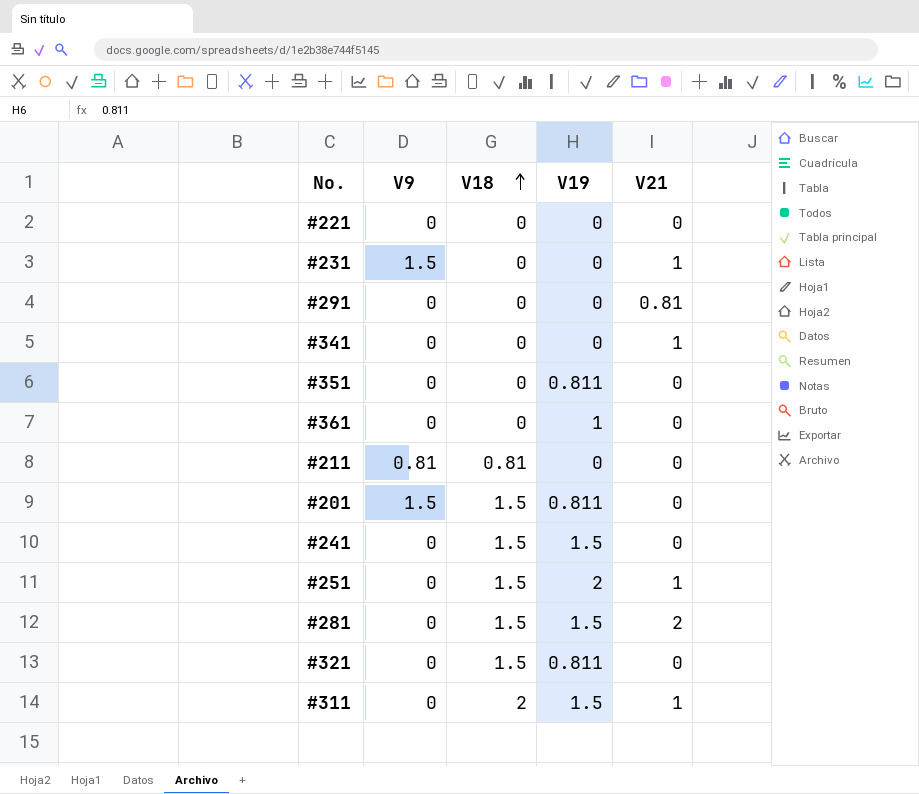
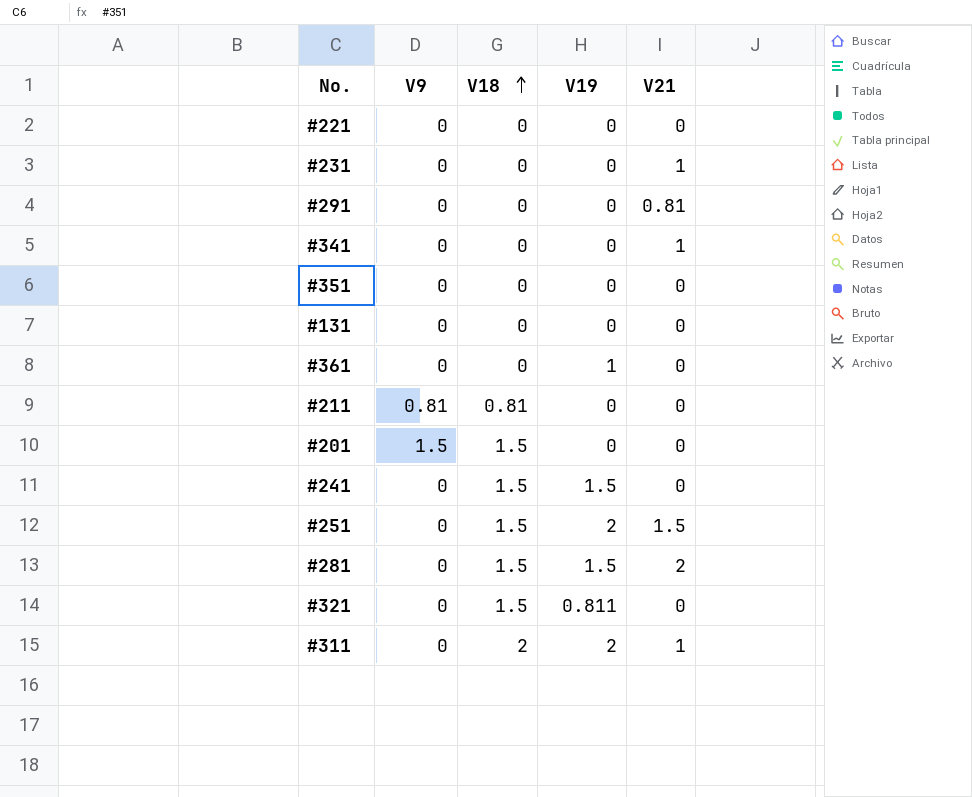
#231 | V9: 1.5 -> 0
#351 | V19: 0.811 -> 0
row #131: none -> 0 | 0 | 0 | 0
#201 | V19: 0.811 -> 0
#251 | V21: 1 -> 1.5
#311 | V19: 1.5 -> 2

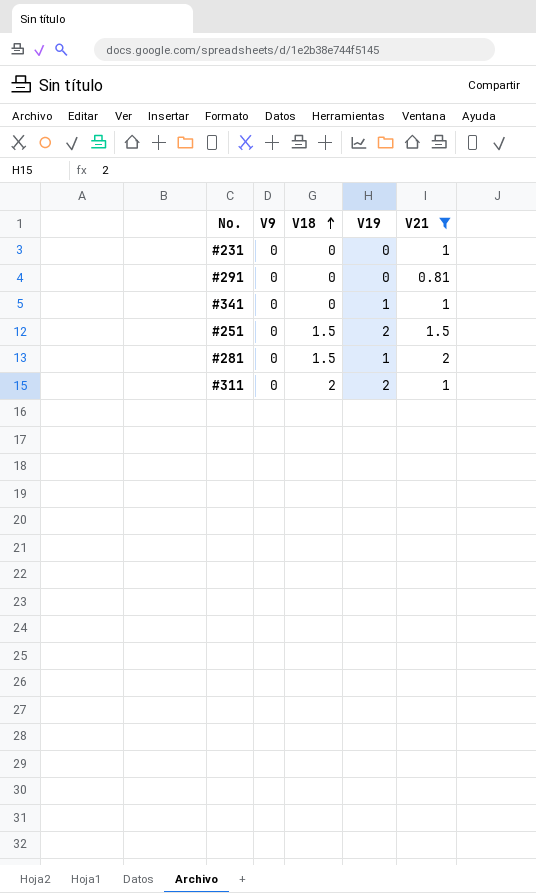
filter: none -> V21 != 0
#341 | V19: 0 -> 1
#281 | V19: 1.5 -> 1

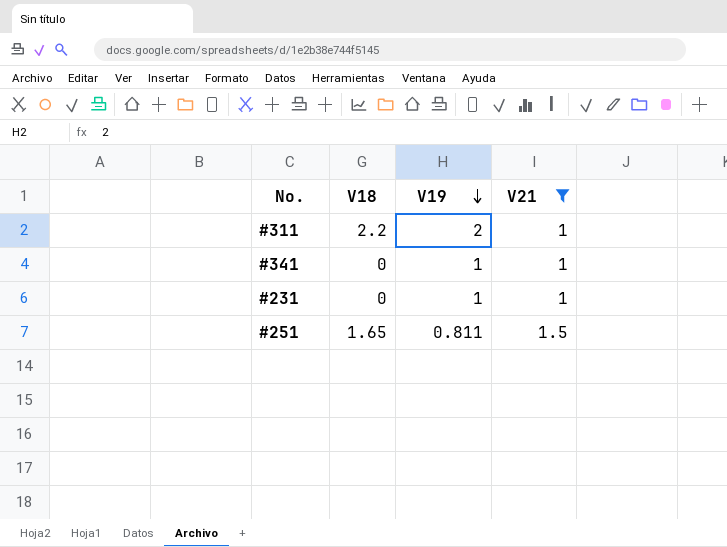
row order: V18 ascending -> V19 descending
column V9 | position: 2 -> none
row #291: 0 | 0 | 0 | 0.81 -> none
row #281: 0 | 1.5 | 1 | 2 -> none
#311 | V18: 2 -> 2.2
#231 | V19: 0 -> 1
#251 | V18: 1.5 -> 1.65
#251 | V19: 2 -> 0.811

